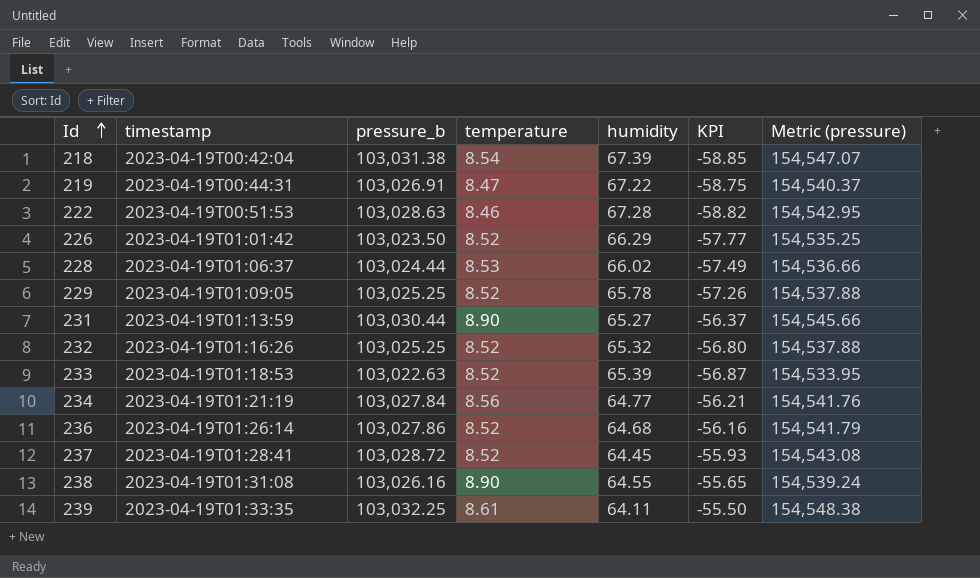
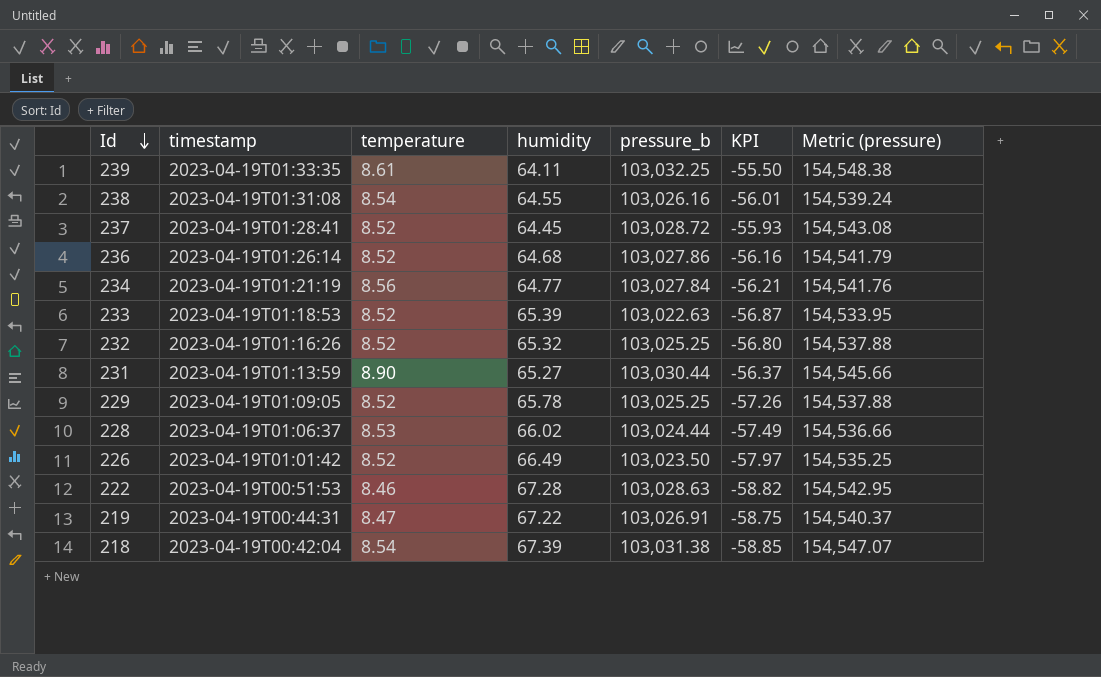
row order: Id ascending -> Id descending
column pressure_b | position: 3 -> 5
238 | temperature: 8.90 -> 8.54
238 | KPI: -55.65 -> -56.01
226 | humidity: 66.29 -> 66.49
226 | KPI: -57.77 -> -57.97

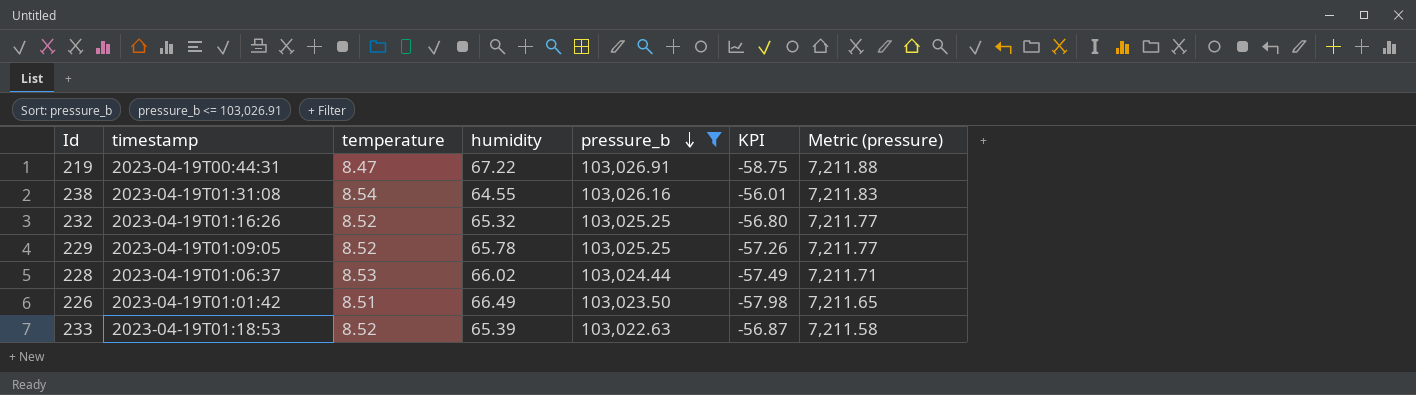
filter: none -> pressure_b <= 103,026.91
row order: Id descending -> pressure_b descending
column Metric (pressure) | formula: [pressure_b] * 1.5 -> [pressure_b] * 0.07
226 | temperature: 8.52 -> 8.51
226 | KPI: -57.97 -> -57.98

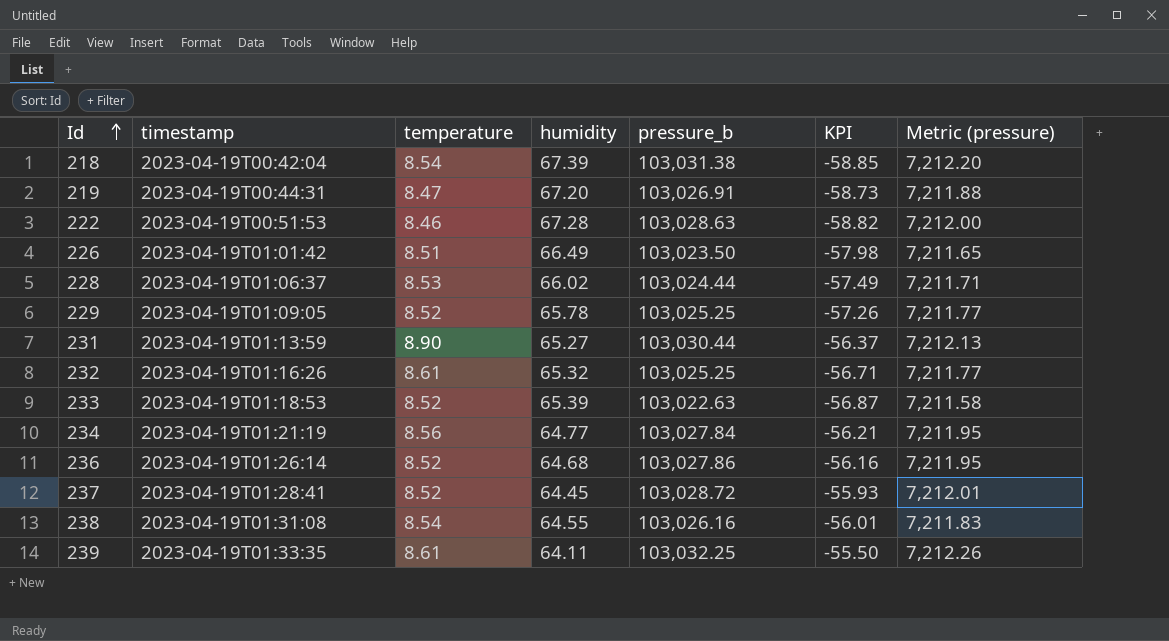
filter: pressure_b <= 103,026.91 -> none
row order: pressure_b descending -> Id ascending
219 | humidity: 67.22 -> 67.20
219 | KPI: -58.75 -> -58.73
232 | temperature: 8.52 -> 8.61
232 | KPI: -56.80 -> -56.71

